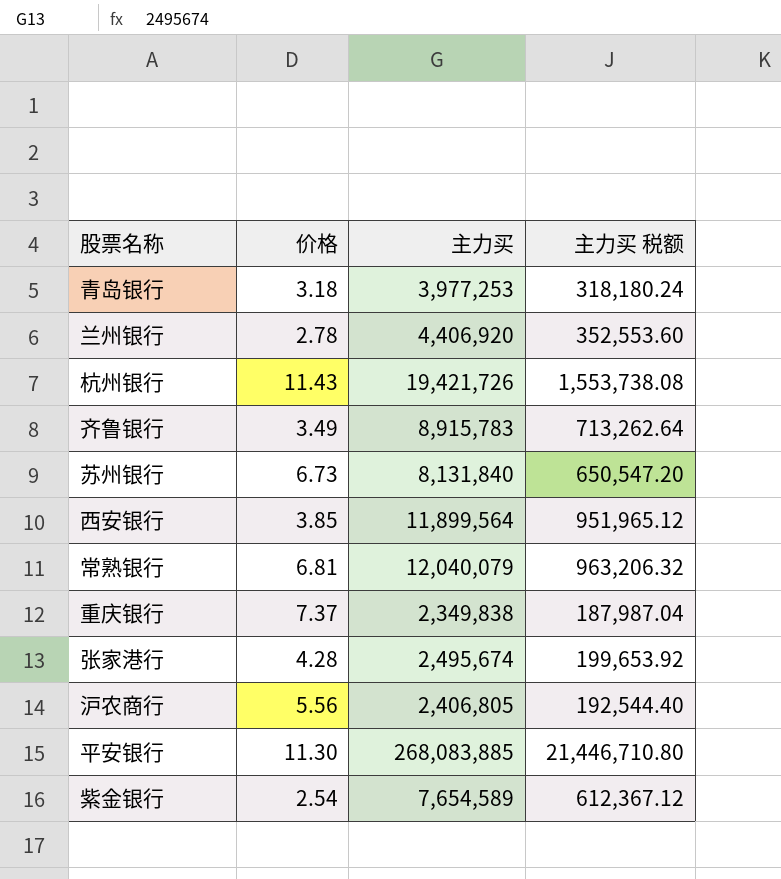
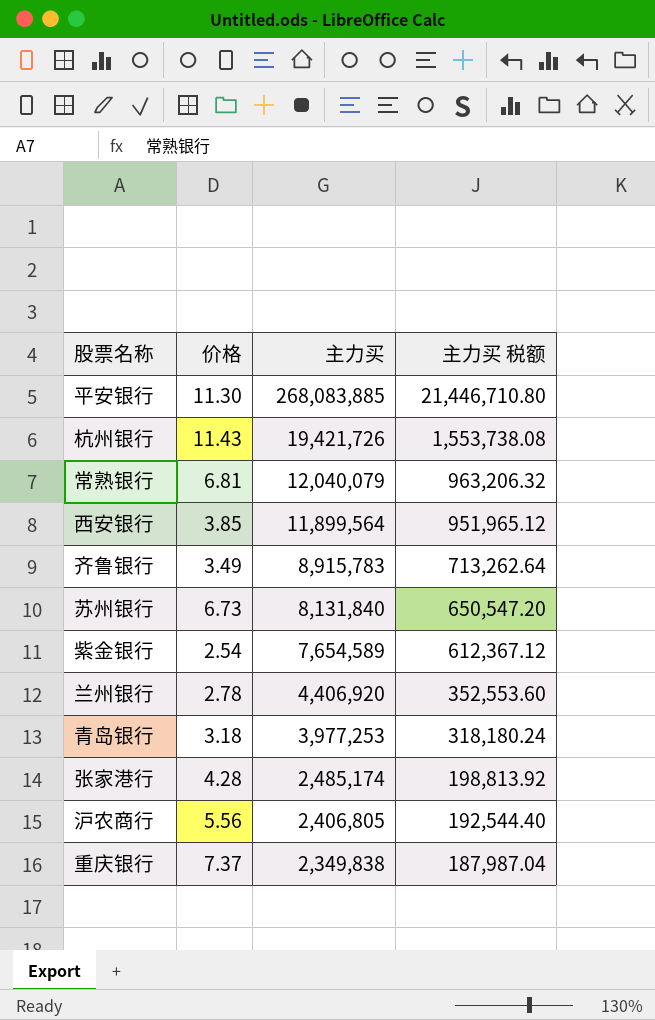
row order: none -> 主力买 descending
张家港行 | 主力买: 2,495,674 -> 2,485,174
张家港行 | 主力买 税额: 199,653.92 -> 198,813.92

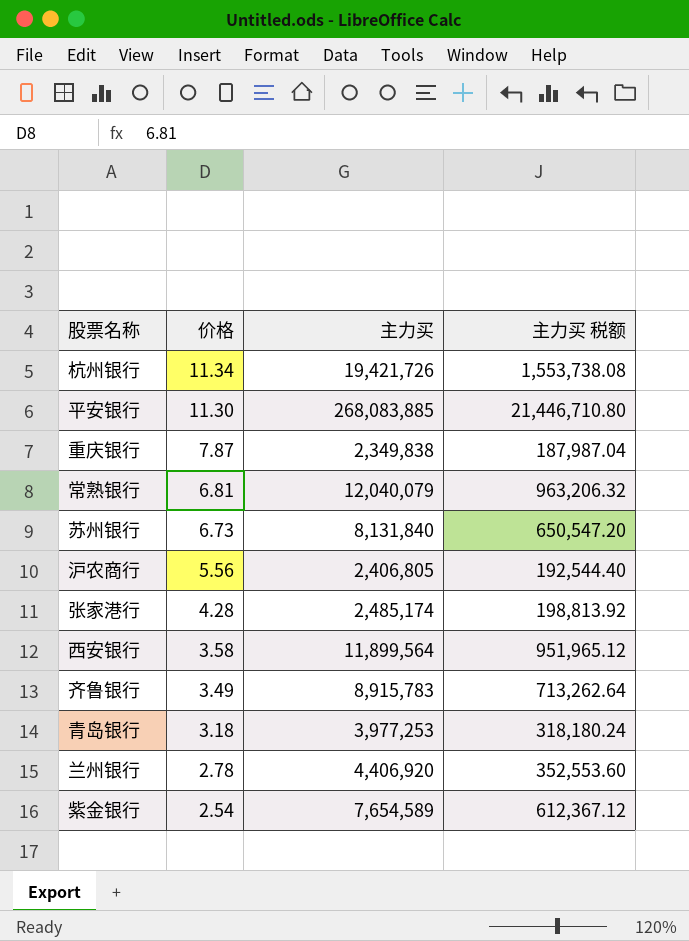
row order: 主力买 descending -> 价格 descending
杭州银行 | 价格: 11.43 -> 11.34
重庆银行 | 价格: 7.37 -> 7.87
西安银行 | 价格: 3.85 -> 3.58

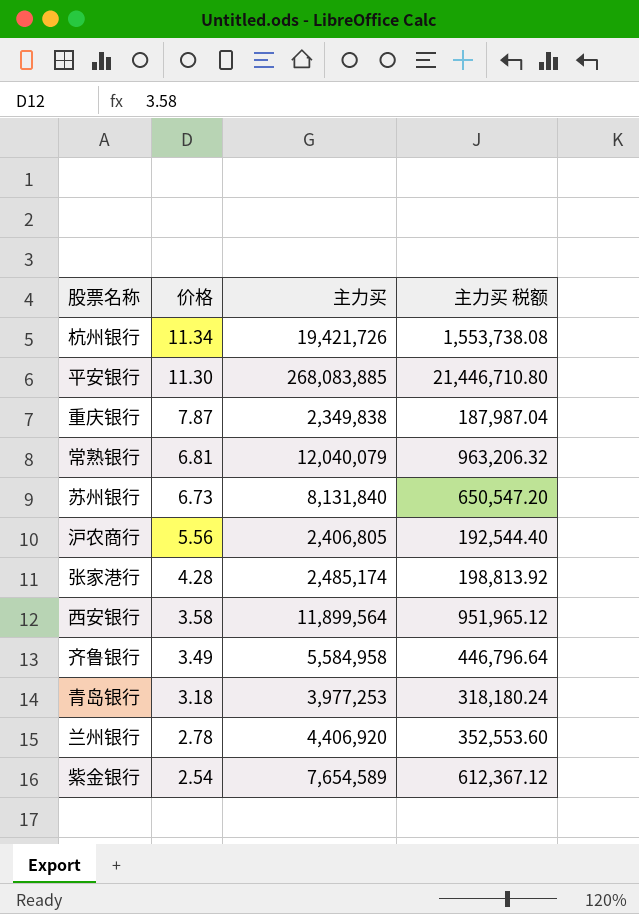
齐鲁银行 | 主力买: 8,915,783 -> 5,584,958
齐鲁银行 | 主力买 税额: 713,262.64 -> 446,796.64

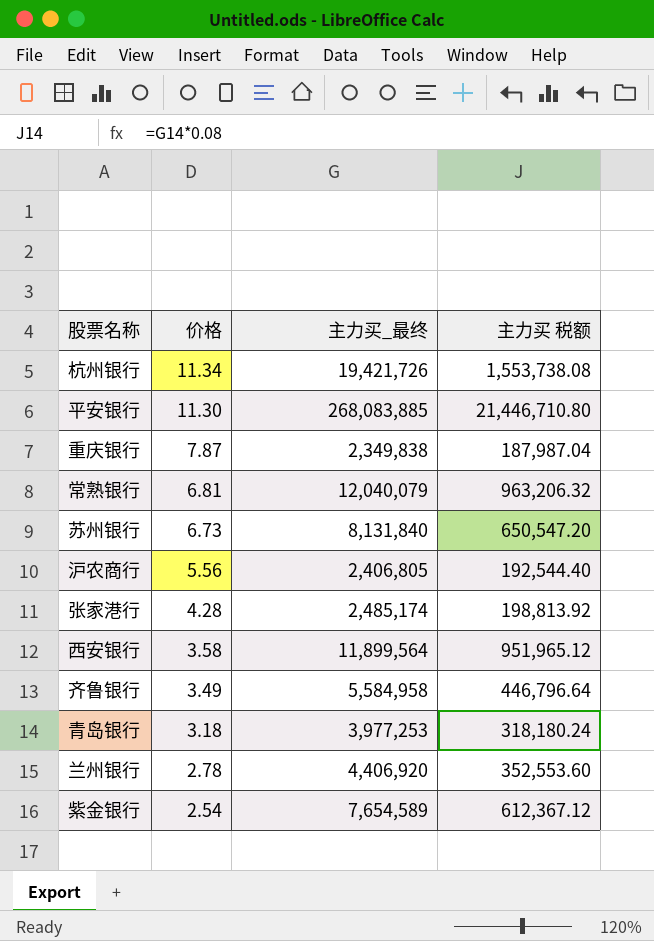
column name: 主力买 -> 主力买_最终

